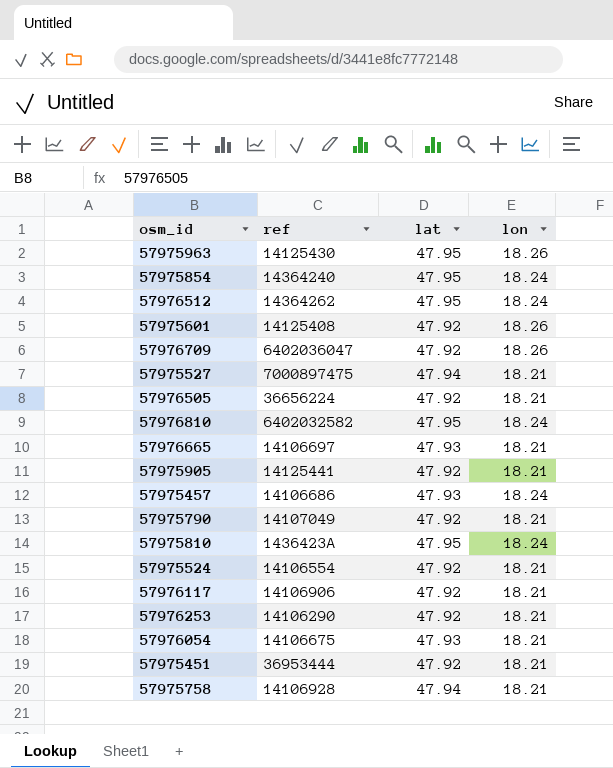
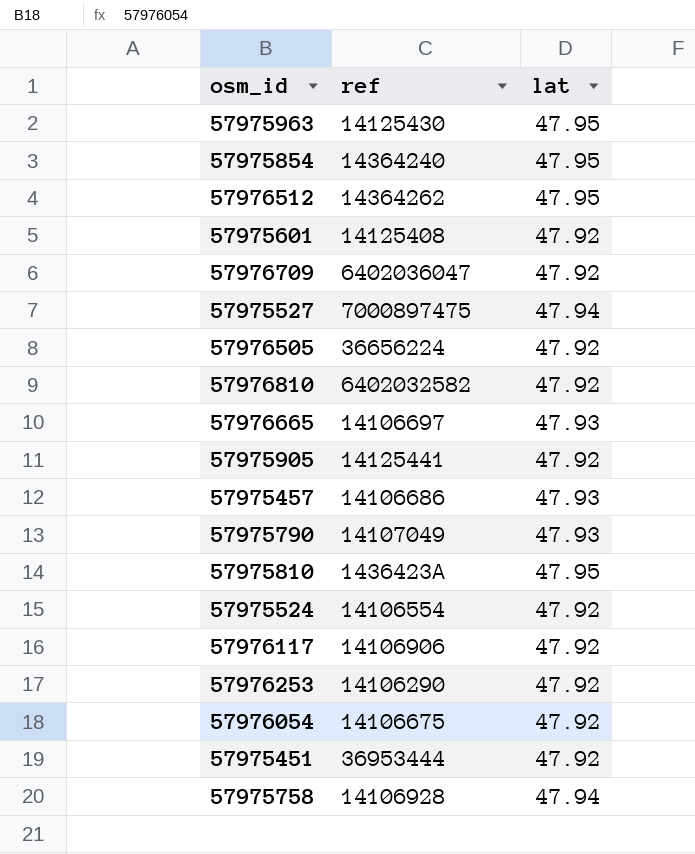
column lon | position: 4 -> none
57976810 | lat: 47.95 -> 47.92
57975790 | lat: 47.92 -> 47.93
57976054 | lat: 47.93 -> 47.92

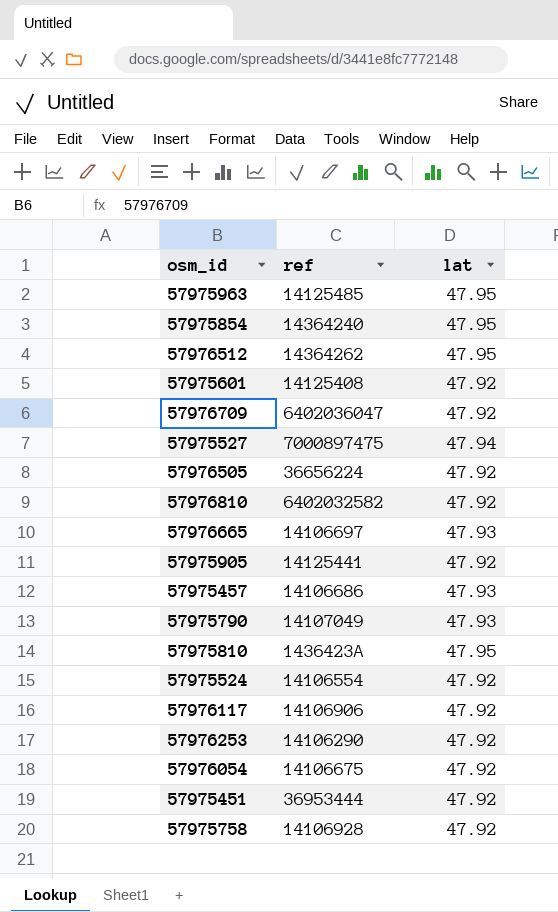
57975963 | ref: 14125430 -> 14125485
57975758 | lat: 47.94 -> 47.92

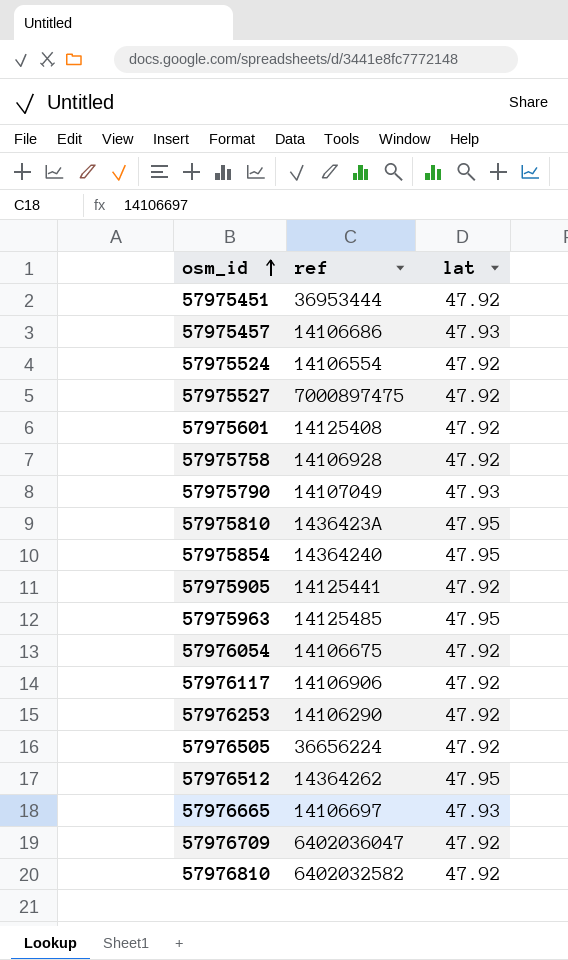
row order: none -> osm_id ascending
57975527 | lat: 47.94 -> 47.92

